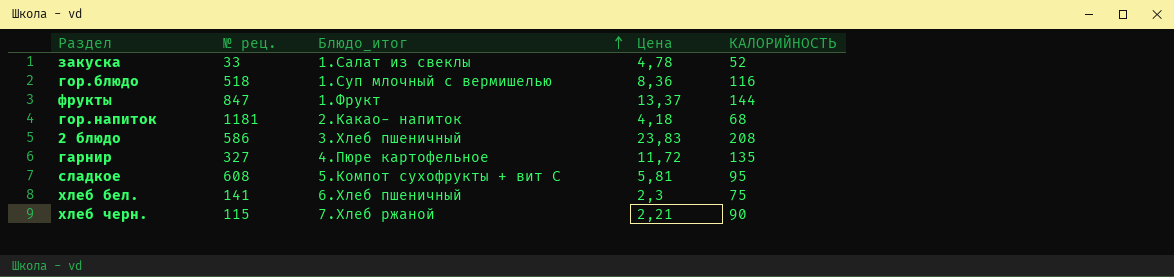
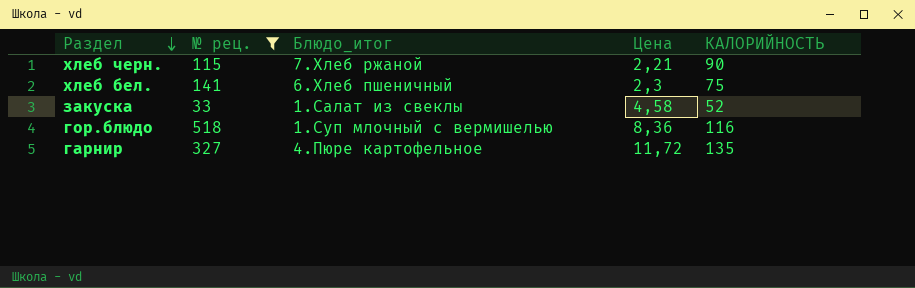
filter: none -> № рец. <= 518
row order: Блюдо_итог ascending -> Раздел descending
закуска | Цена: 4,78 -> 4,58

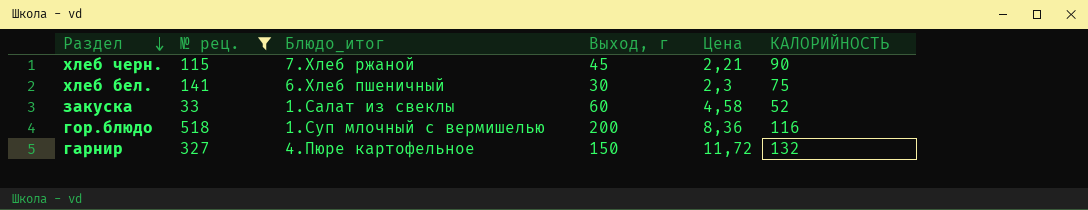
column Выход, г | position: none -> 4
гарнир | КАЛОРИЙНОСТЬ: 135 -> 132

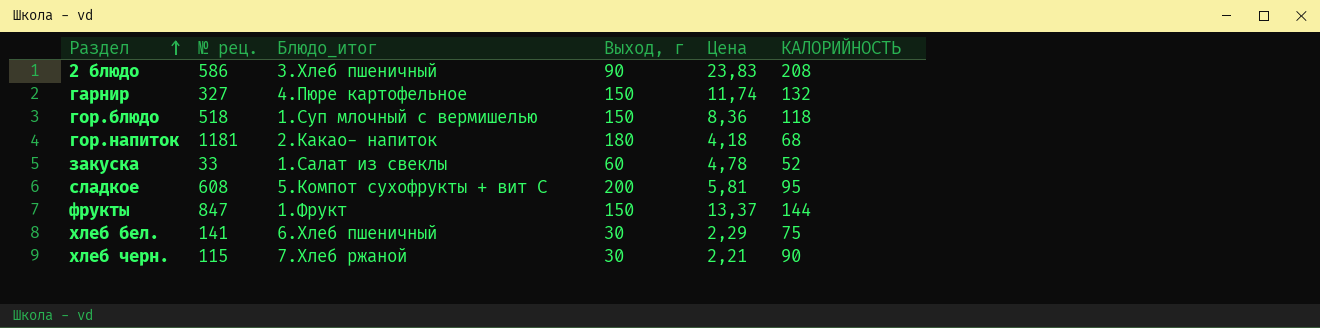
filter: № рец. <= 518 -> none
row order: Раздел descending -> Раздел ascending
гарнир | Цена: 11,72 -> 11,74
гор.блюдо | Выход, г: 200 -> 150
гор.блюдо | КАЛОРИЙНОСТЬ: 116 -> 118
закуска | Цена: 4,58 -> 4,78
хлеб бел. | Цена: 2,3 -> 2,29
хлеб черн. | Выход, г: 45 -> 30

